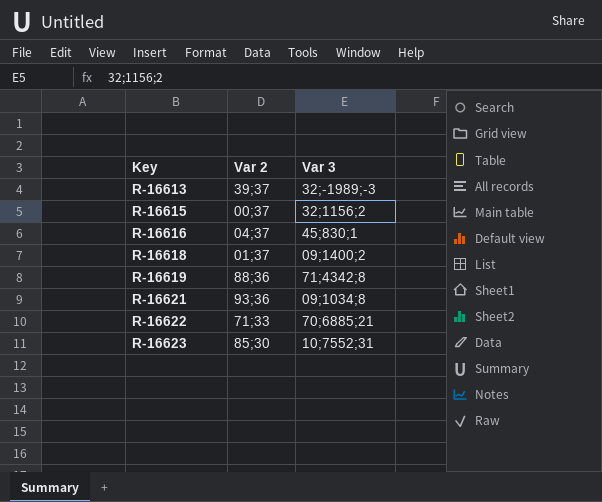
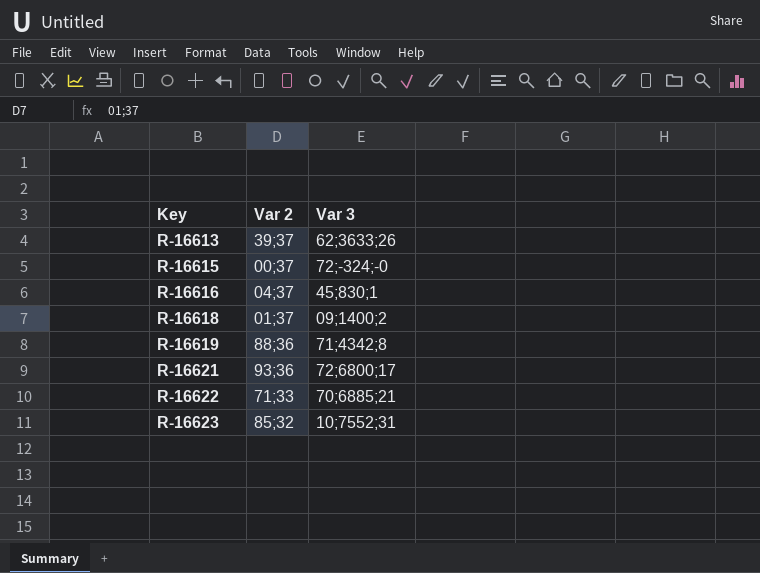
R-16613 | Var 3: 32;-1989;-3 -> 62;3633;26
R-16615 | Var 3: 32;1156;2 -> 72;-324;-0
R-16621 | Var 3: 09;1034;8 -> 72;6800;17
R-16623 | Var 2: 85;30 -> 85;32

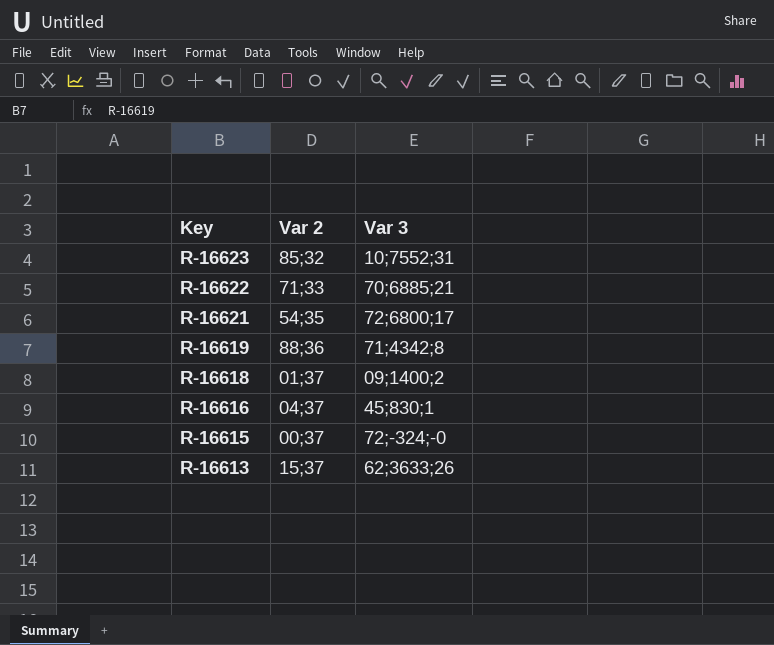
row order: Key ascending -> Key descending
R-16621 | Var 2: 93;36 -> 54;35
R-16613 | Var 2: 39;37 -> 15;37

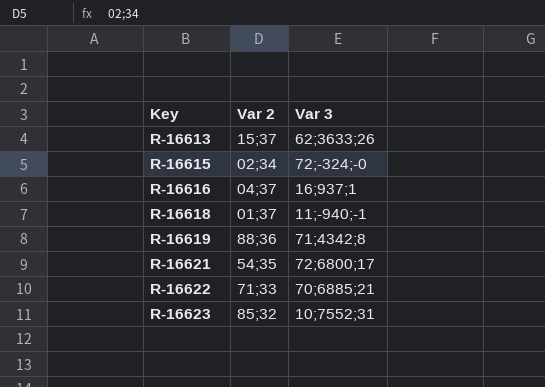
row order: Key descending -> Key ascending
R-16615 | Var 2: 00;37 -> 02;34
R-16616 | Var 3: 45;830;1 -> 16;937;1
R-16618 | Var 3: 09;1400;2 -> 11;-940;-1

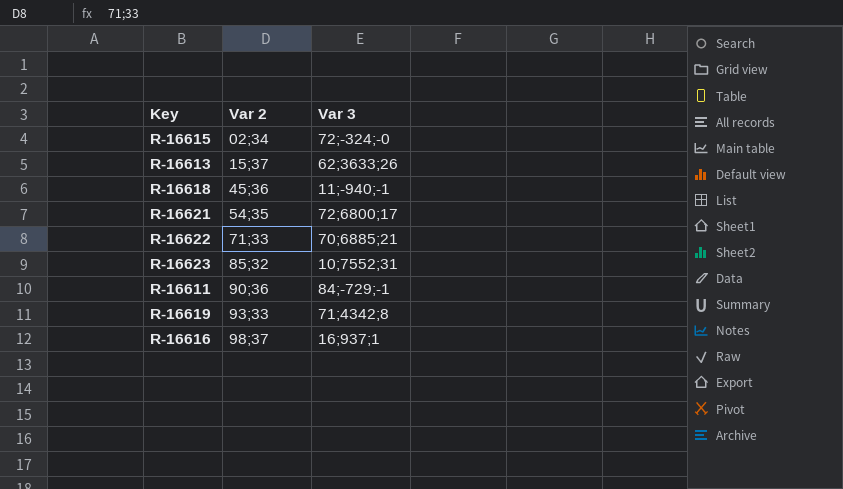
row order: Key ascending -> Var 2 ascending
R-16618 | Var 2: 01;37 -> 45;36
row R-16611: none -> 90;36 | 84;-729;-1
R-16619 | Var 2: 88;36 -> 93;33
R-16616 | Var 2: 04;37 -> 98;37

